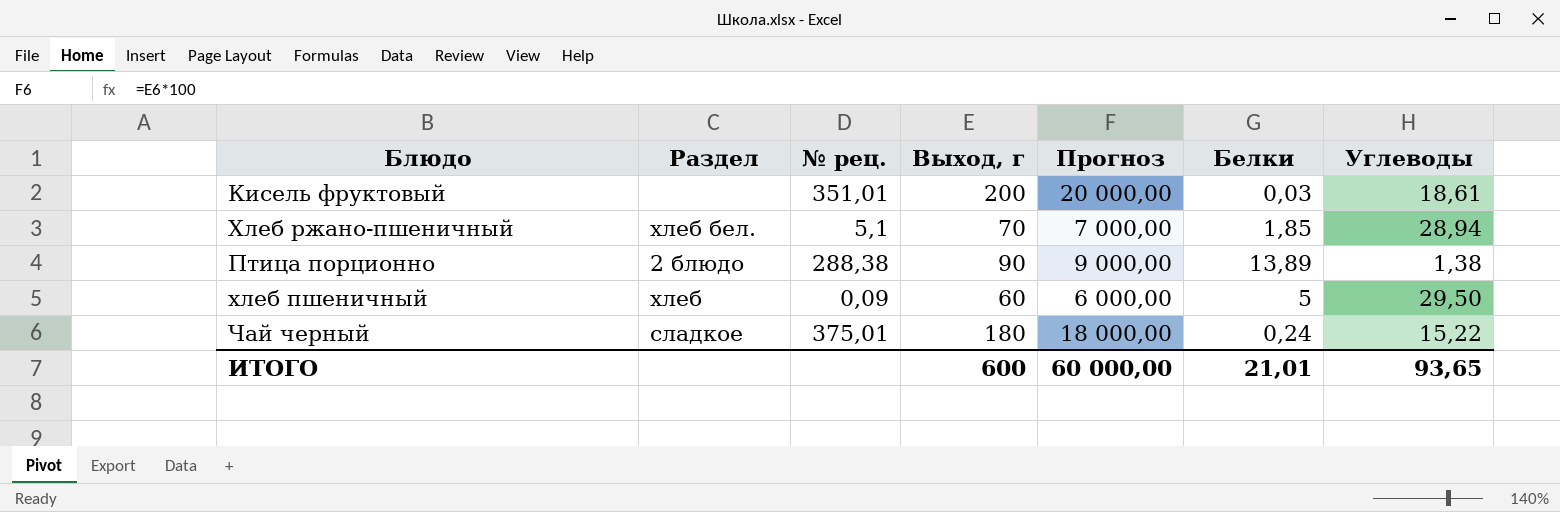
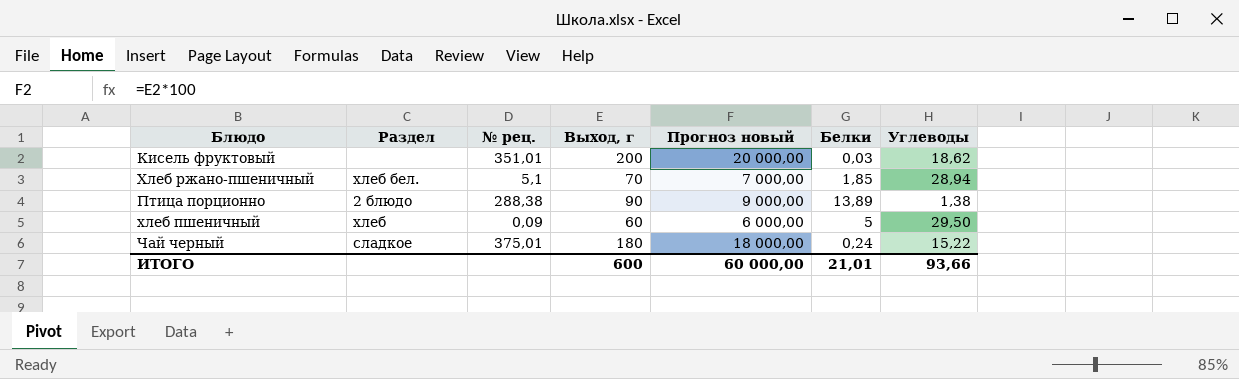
column name: Прогноз -> Прогноз новый
Кисель фруктовый | Углеводы: 18,61 -> 18,62
ИТОГО | Углеводы: 93,65 -> 93,66

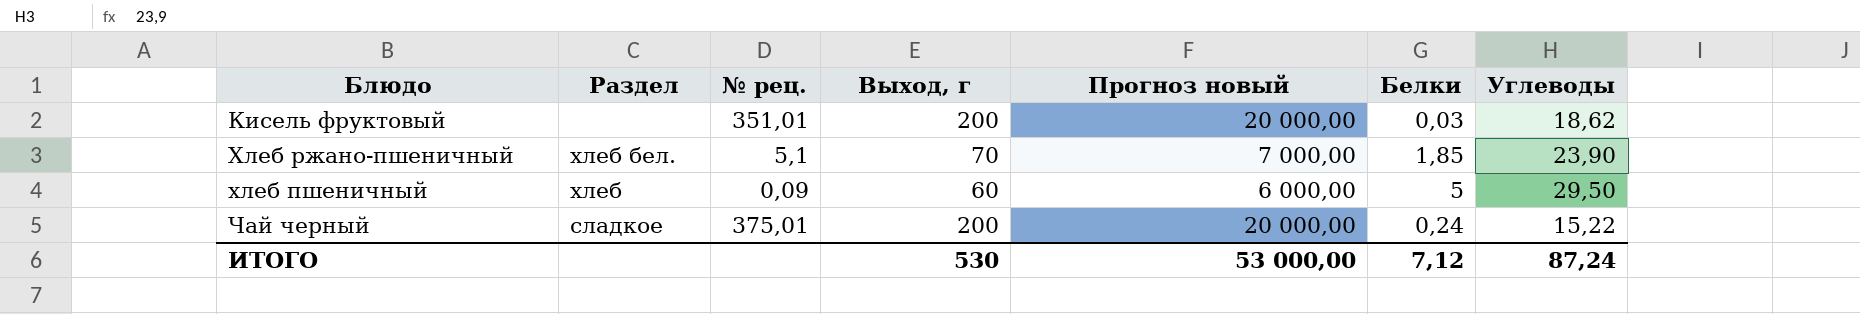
row Птица порционно: 2 блюдо | 288,38 | 90 | 9 000,00 | 13,89 | 1,38 -> none
Хлеб ржано-пшеничный | Углеводы: 28,94 -> 23,90
Чай черный | Выход, г: 180 -> 200
Чай черный | Прогноз новый: 18 000,00 -> 20 000,00
ИТОГО | Выход, г: 600 -> 530
ИТОГО | Прогноз новый: 60 000,00 -> 53 000,00
ИТОГО | Белки: 21,01 -> 7,12
ИТОГО | Углеводы: 93,66 -> 87,24

